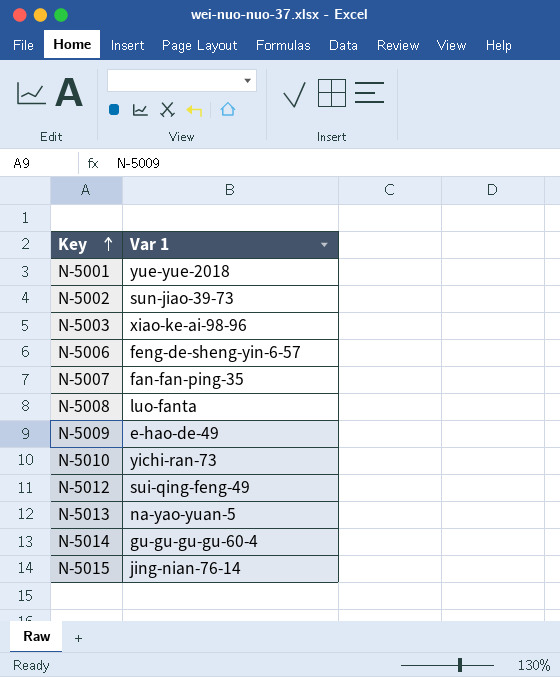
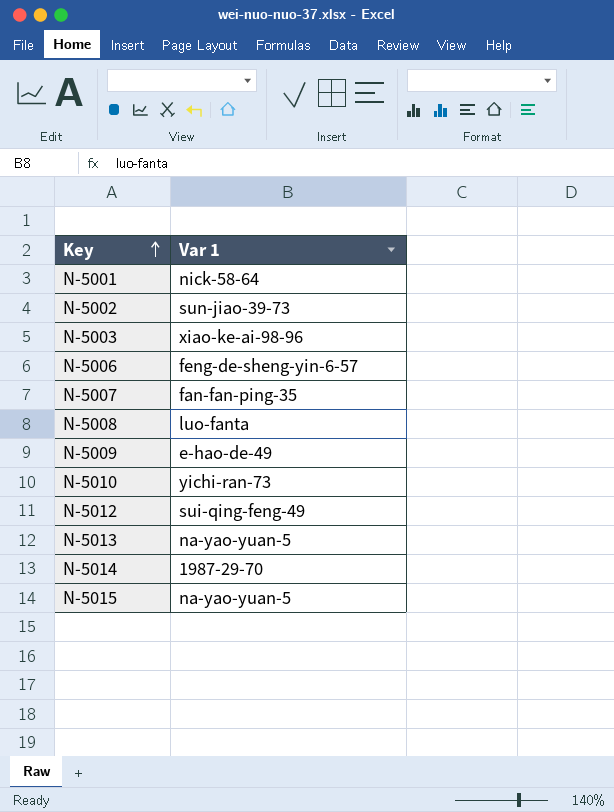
N-5001 | Var 1: yue-yue-2018 -> nick-58-64
N-5014 | Var 1: gu-gu-gu-gu-60-4 -> 1987-29-70
N-5015 | Var 1: jing-nian-76-14 -> na-yao-yuan-5

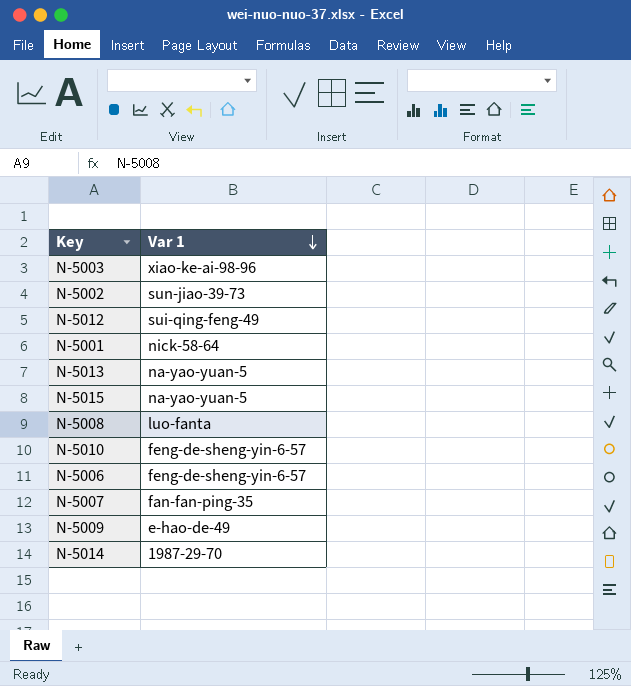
row order: Key ascending -> Var 1 descending
N-5010 | Var 1: yichi-ran-73 -> feng-de-sheng-yin-6-57

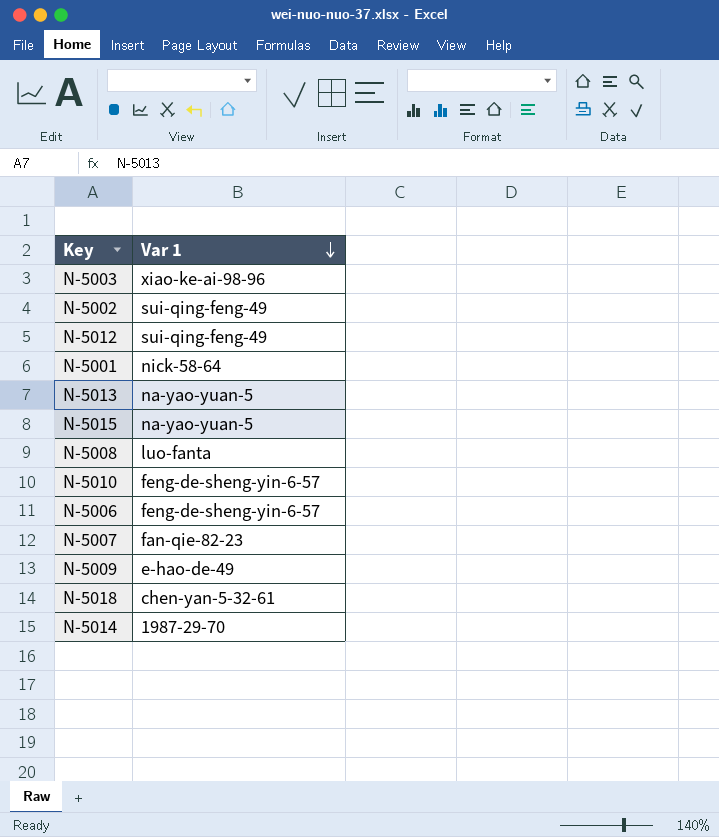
N-5002 | Var 1: sun-jiao-39-73 -> sui-qing-feng-49
N-5007 | Var 1: fan-fan-ping-35 -> fan-qie-82-23
row N-5018: none -> chen-yan-5-32-61

